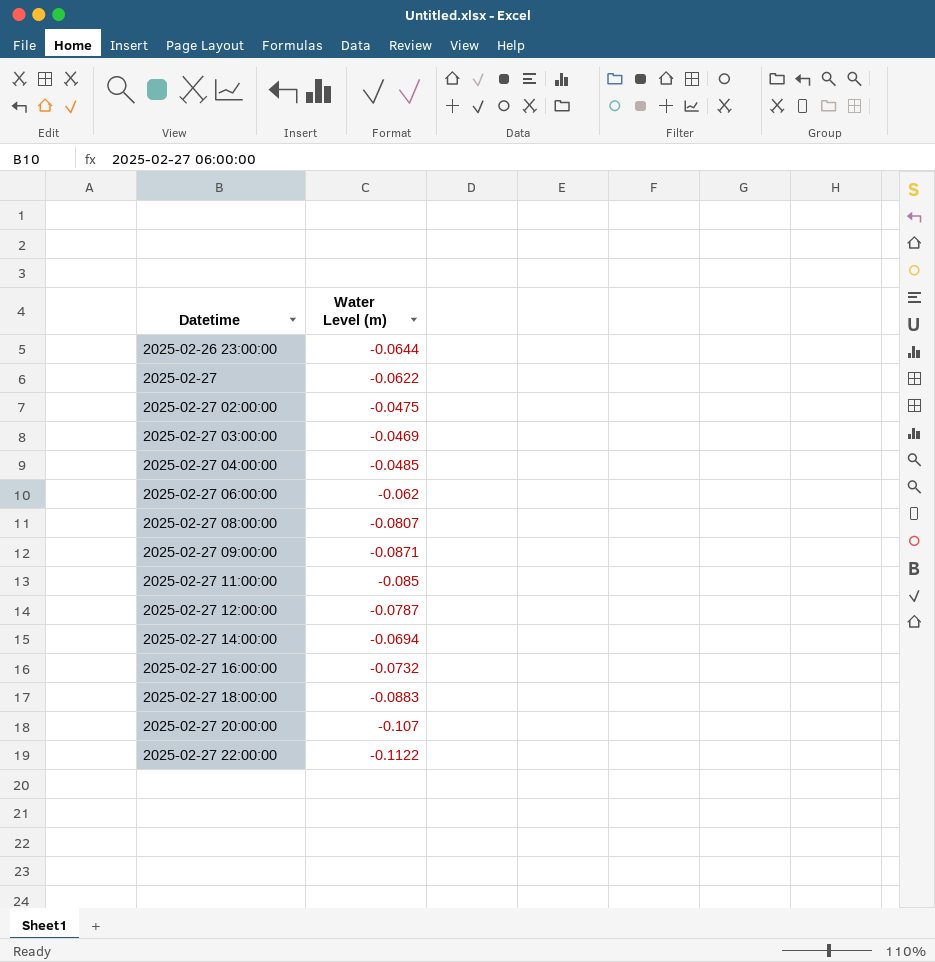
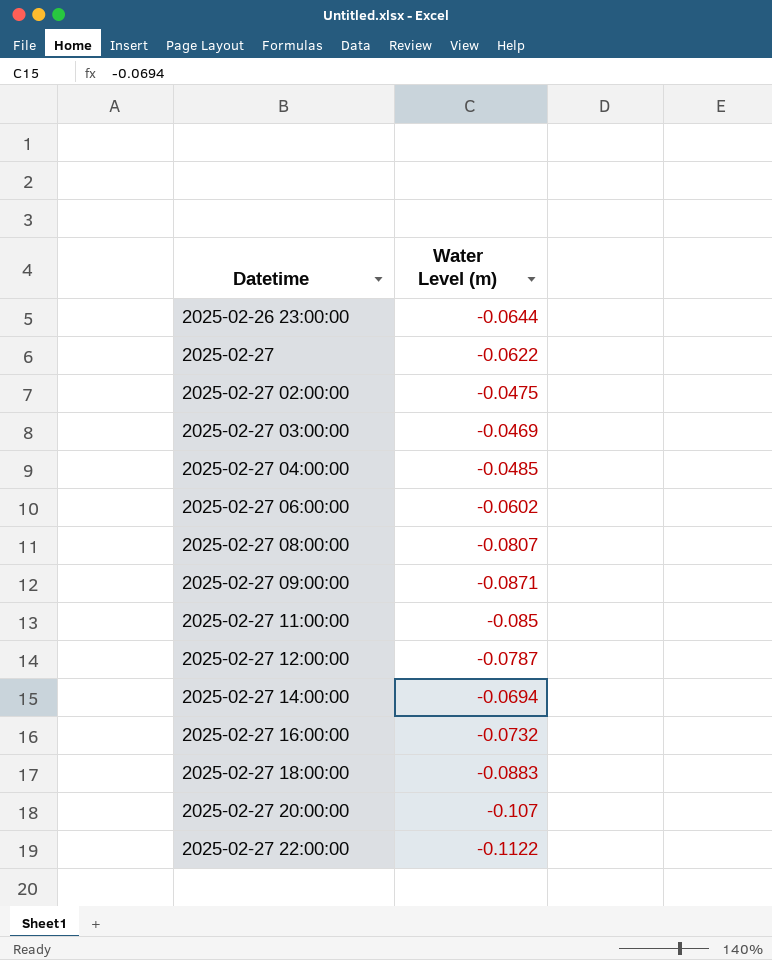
2025-02-27 06:00:00 | Water Level (m): -0.062 -> -0.0602

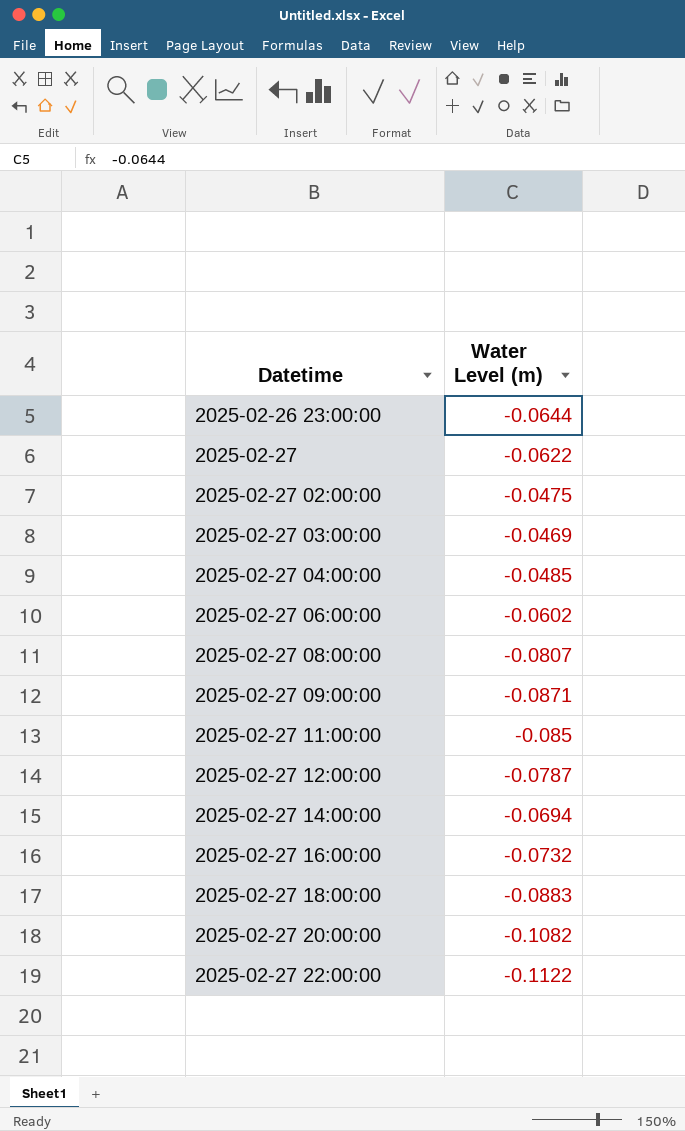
2025-02-27 20:00:00 | Water Level (m): -0.107 -> -0.1082

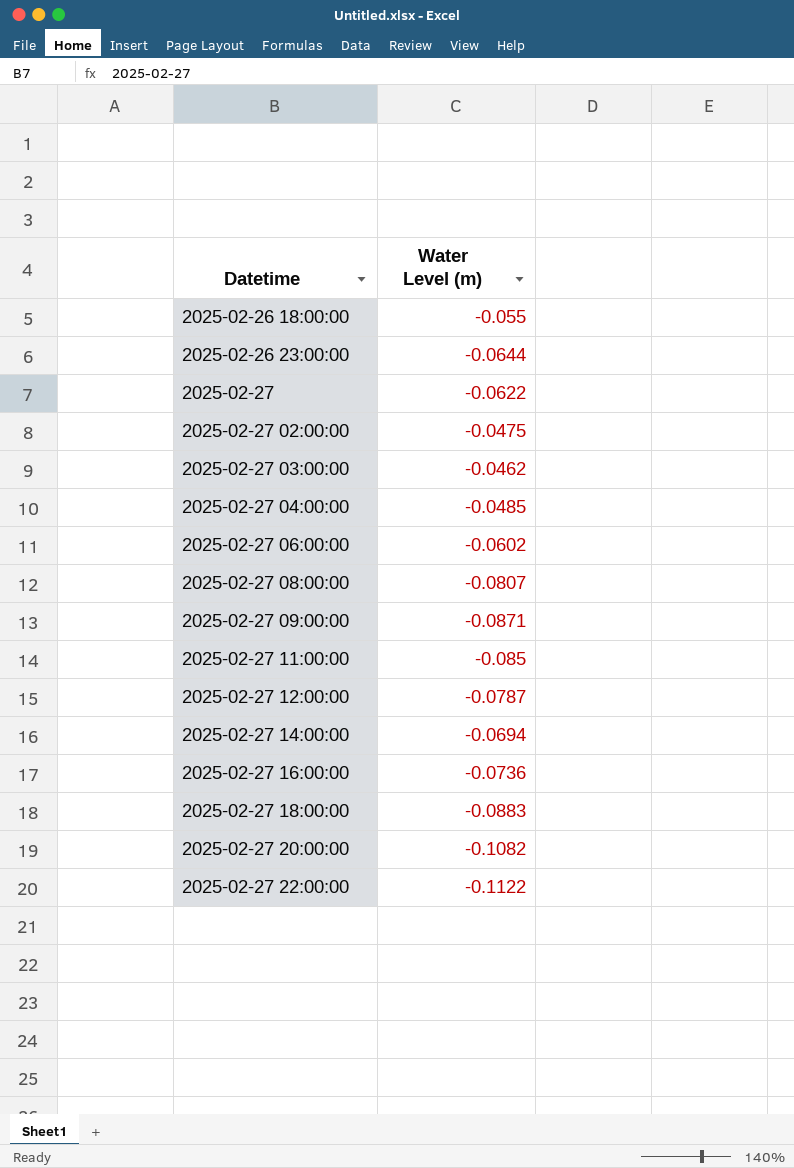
row 2025-02-26 18:00:00: none -> -0.055
2025-02-27 03:00:00 | Water Level (m): -0.0469 -> -0.0462
2025-02-27 16:00:00 | Water Level (m): -0.0732 -> -0.0736

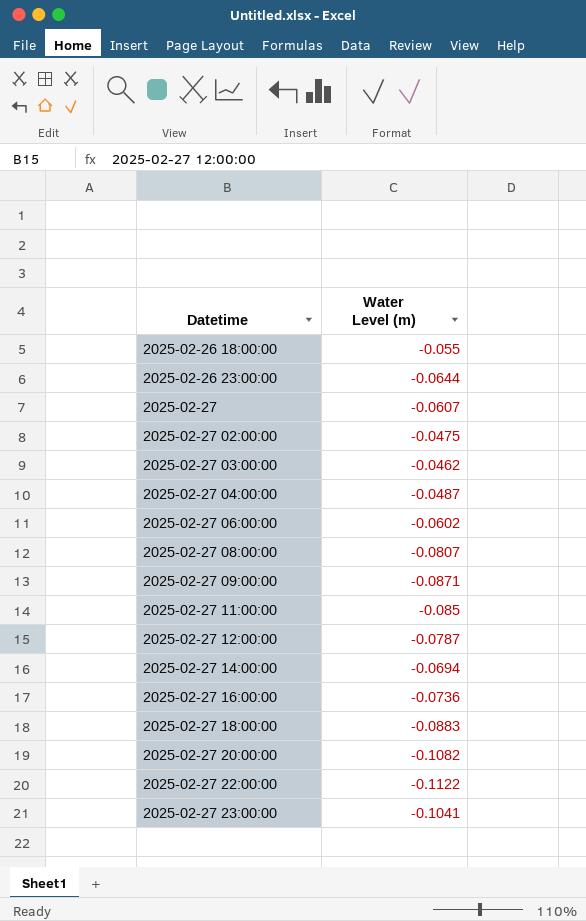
2025-02-27 | Water Level (m): -0.0622 -> -0.0607
2025-02-27 04:00:00 | Water Level (m): -0.0485 -> -0.0487
row 2025-02-27 23:00:00: none -> -0.1041

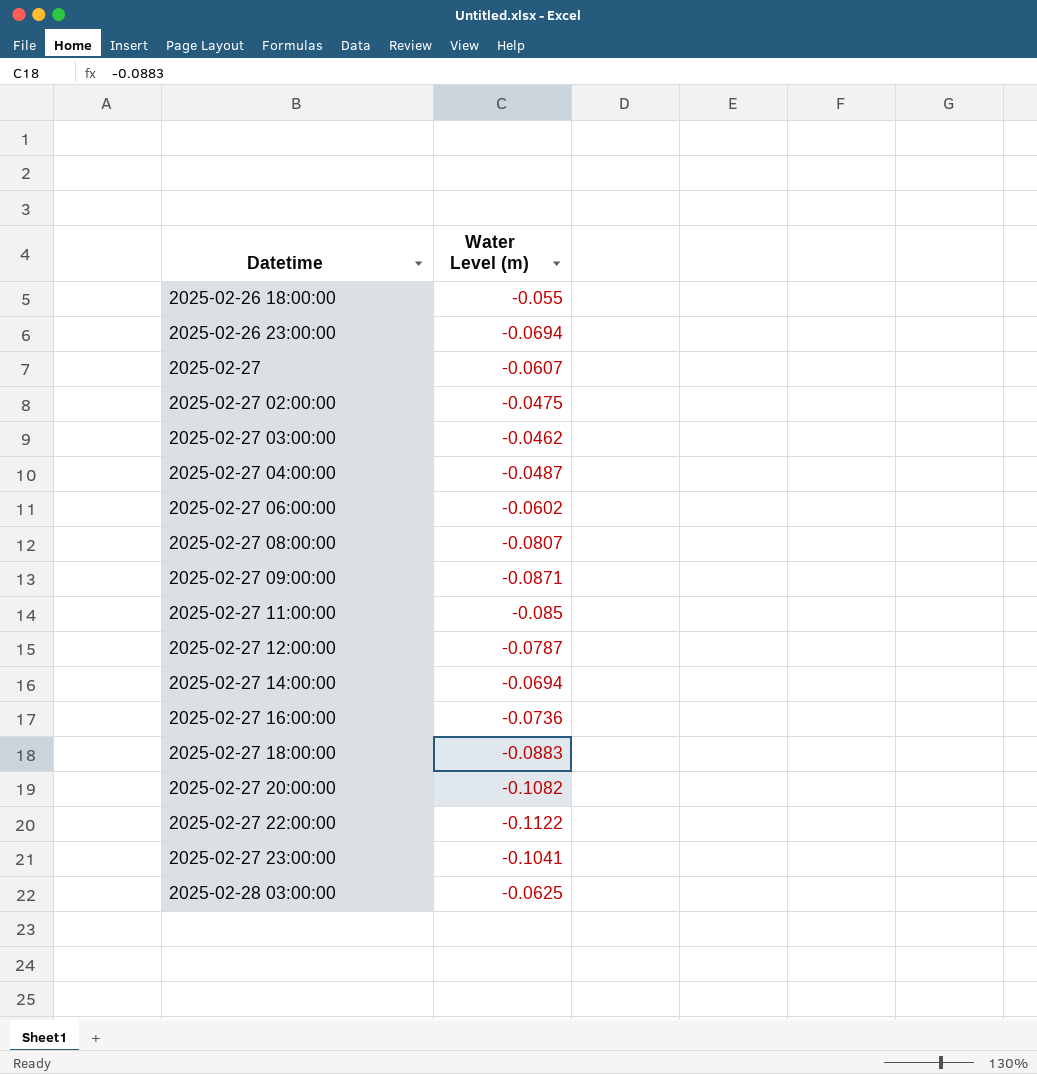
2025-02-26 23:00:00 | Water Level (m): -0.0644 -> -0.0694
row 2025-02-28 03:00:00: none -> -0.0625

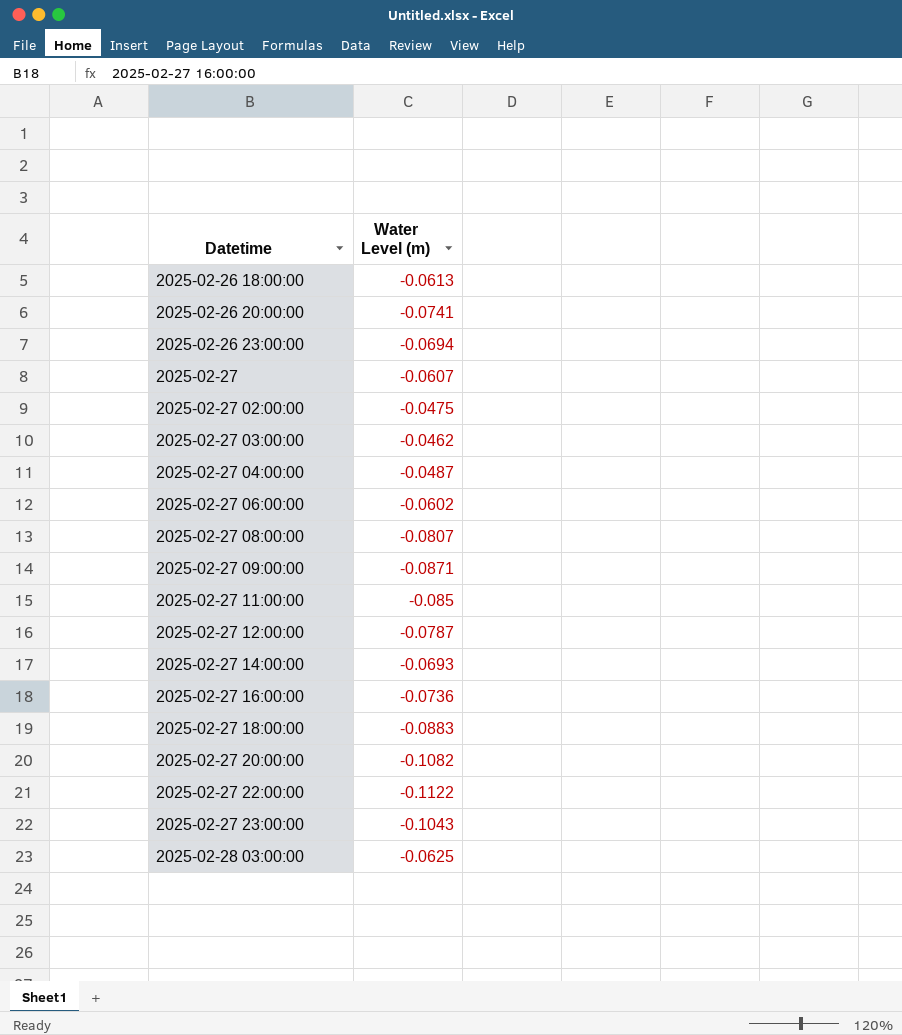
2025-02-26 18:00:00 | Water Level (m): -0.055 -> -0.0613
row 2025-02-26 20:00:00: none -> -0.0741
2025-02-27 14:00:00 | Water Level (m): -0.0694 -> -0.0693
2025-02-27 23:00:00 | Water Level (m): -0.1041 -> -0.1043

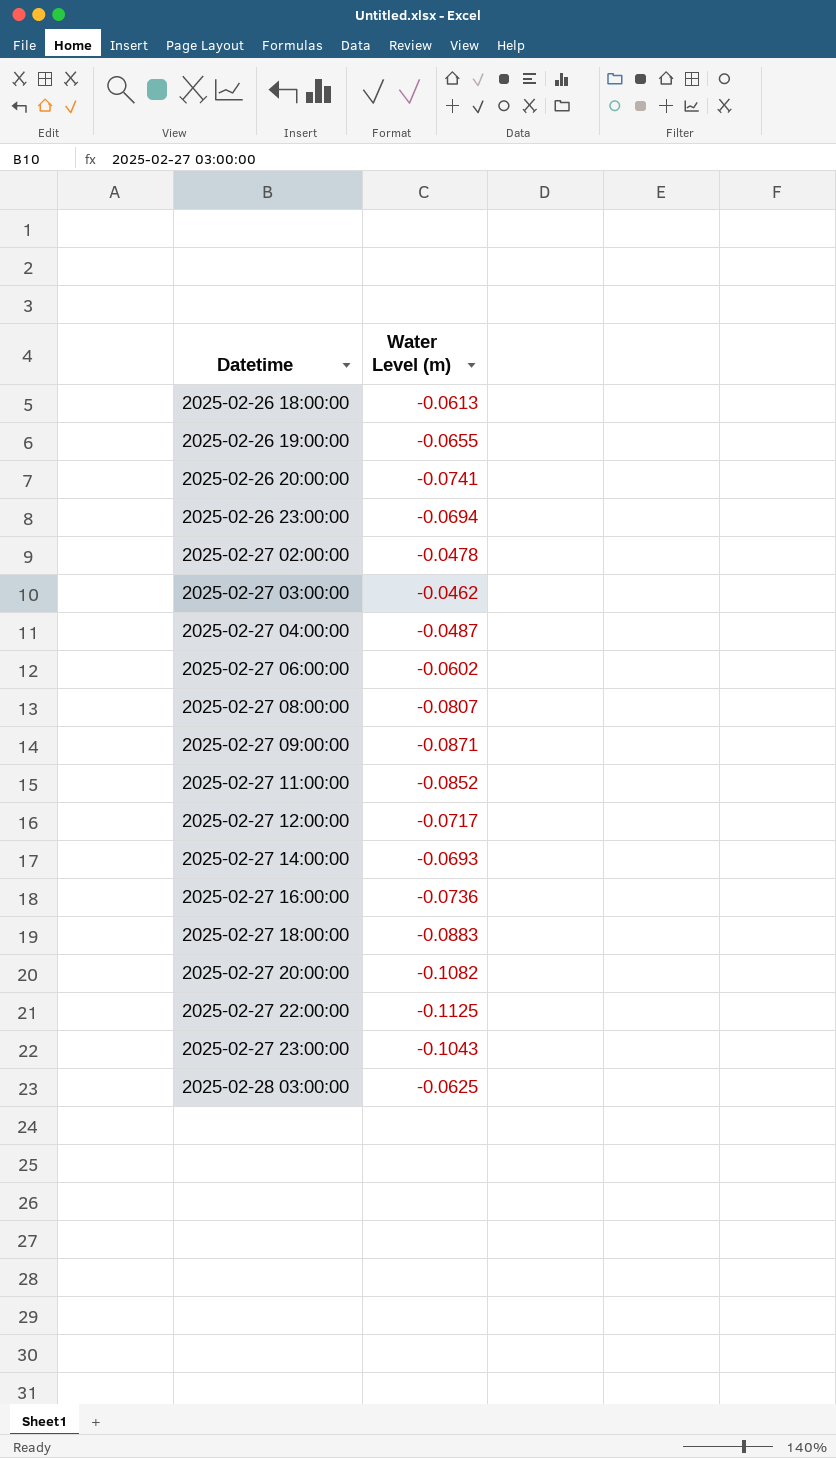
row 2025-02-27: -0.0607 -> none
row 2025-02-26 19:00:00: none -> -0.0655
2025-02-27 02:00:00 | Water Level (m): -0.0475 -> -0.0478
2025-02-27 11:00:00 | Water Level (m): -0.085 -> -0.0852
2025-02-27 12:00:00 | Water Level (m): -0.0787 -> -0.0717
2025-02-27 22:00:00 | Water Level (m): -0.1122 -> -0.1125

